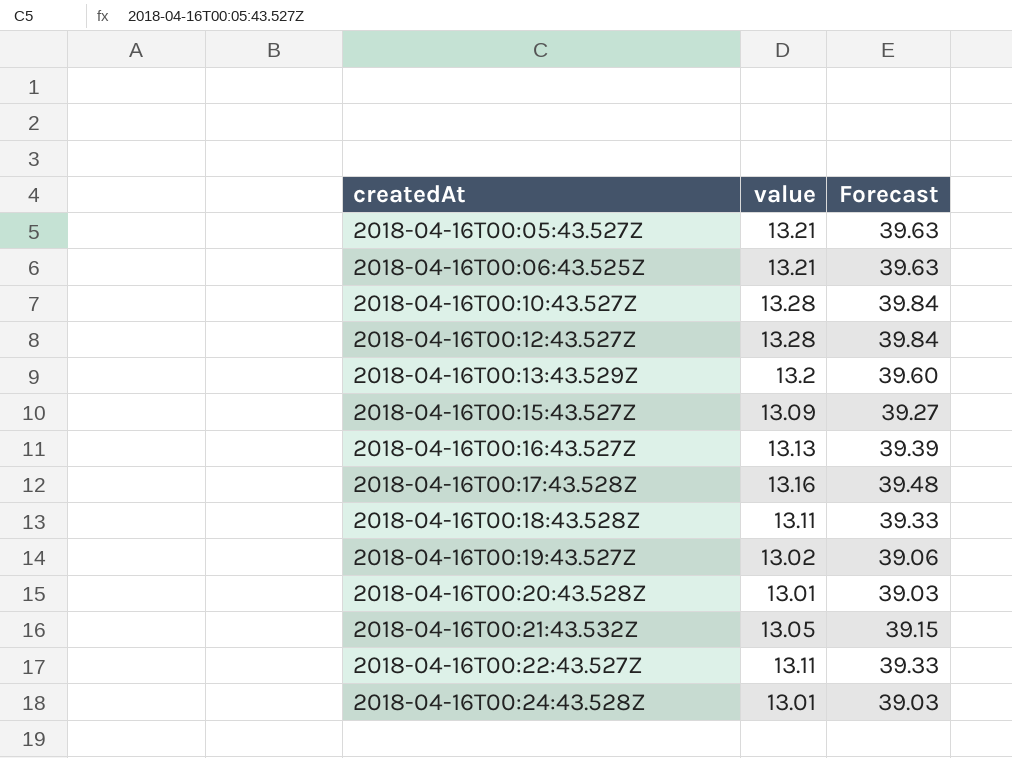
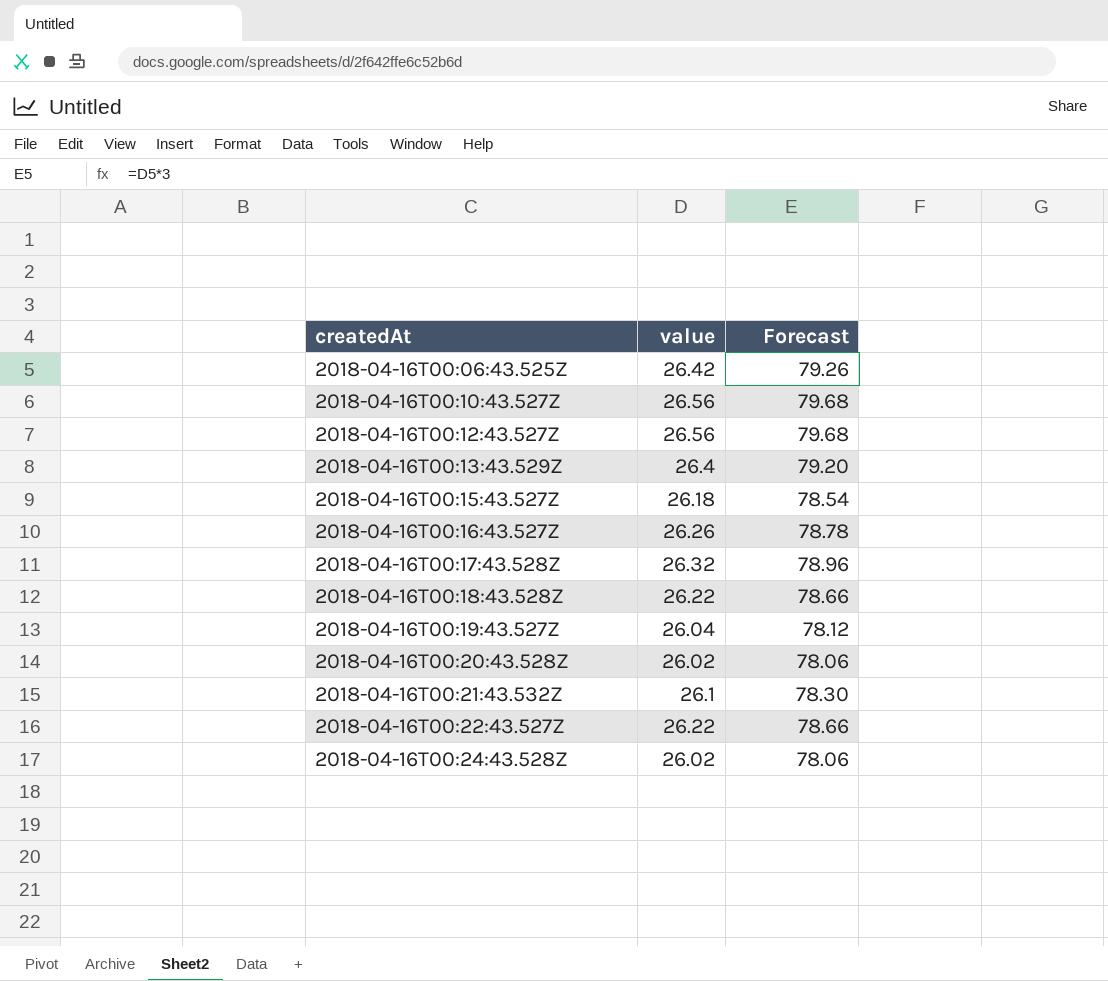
row 2018-04-16T00:05:43.527Z: 13.21 | 39.63 -> none
2018-04-16T00:06:43.525Z | value: 13.21 -> 26.42
2018-04-16T00:06:43.525Z | Forecast: 39.63 -> 79.26
2018-04-16T00:10:43.527Z | value: 13.28 -> 26.56
2018-04-16T00:10:43.527Z | Forecast: 39.84 -> 79.68
2018-04-16T00:12:43.527Z | value: 13.28 -> 26.56
2018-04-16T00:12:43.527Z | Forecast: 39.84 -> 79.68
2018-04-16T00:13:43.529Z | value: 13.2 -> 26.4
2018-04-16T00:13:43.529Z | Forecast: 39.60 -> 79.20
2018-04-16T00:15:43.527Z | value: 13.09 -> 26.18
2018-04-16T00:15:43.527Z | Forecast: 39.27 -> 78.54
2018-04-16T00:16:43.527Z | value: 13.13 -> 26.26
2018-04-16T00:16:43.527Z | Forecast: 39.39 -> 78.78
2018-04-16T00:17:43.528Z | value: 13.16 -> 26.32
2018-04-16T00:17:43.528Z | Forecast: 39.48 -> 78.96
2018-04-16T00:18:43.528Z | value: 13.11 -> 26.22
2018-04-16T00:18:43.528Z | Forecast: 39.33 -> 78.66
2018-04-16T00:19:43.527Z | value: 13.02 -> 26.04
2018-04-16T00:19:43.527Z | Forecast: 39.06 -> 78.12
2018-04-16T00:20:43.528Z | value: 13.01 -> 26.02
2018-04-16T00:20:43.528Z | Forecast: 39.03 -> 78.06
2018-04-16T00:21:43.532Z | value: 13.05 -> 26.1
2018-04-16T00:21:43.532Z | Forecast: 39.15 -> 78.30
2018-04-16T00:22:43.527Z | value: 13.11 -> 26.22
2018-04-16T00:22:43.527Z | Forecast: 39.33 -> 78.66
2018-04-16T00:24:43.528Z | value: 13.01 -> 26.02
2018-04-16T00:24:43.528Z | Forecast: 39.03 -> 78.06

